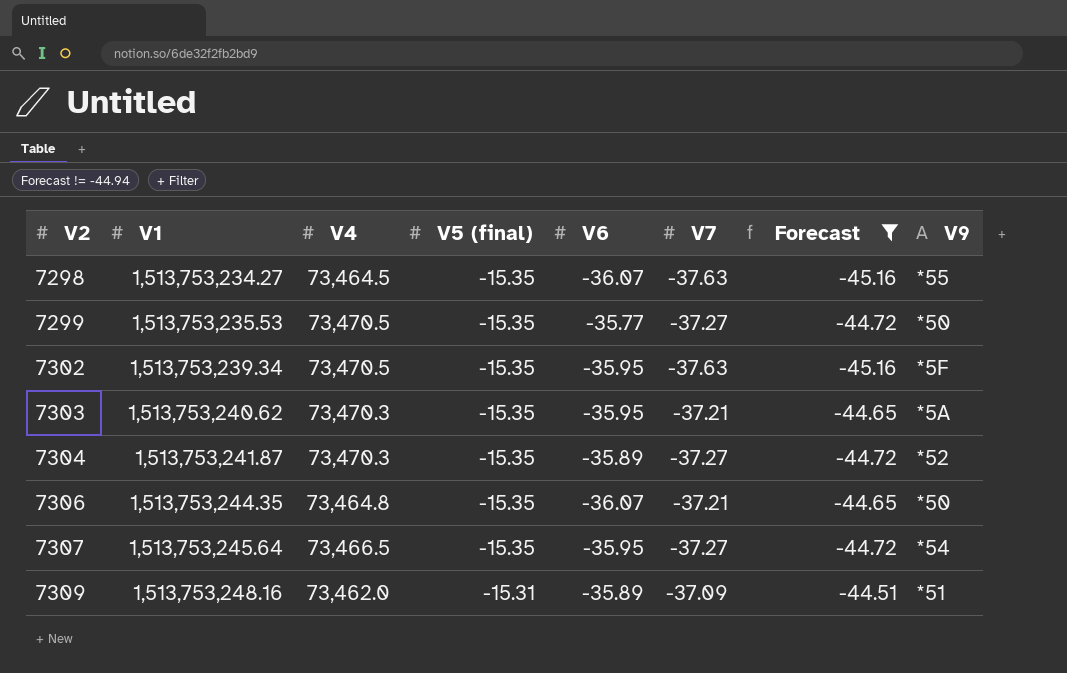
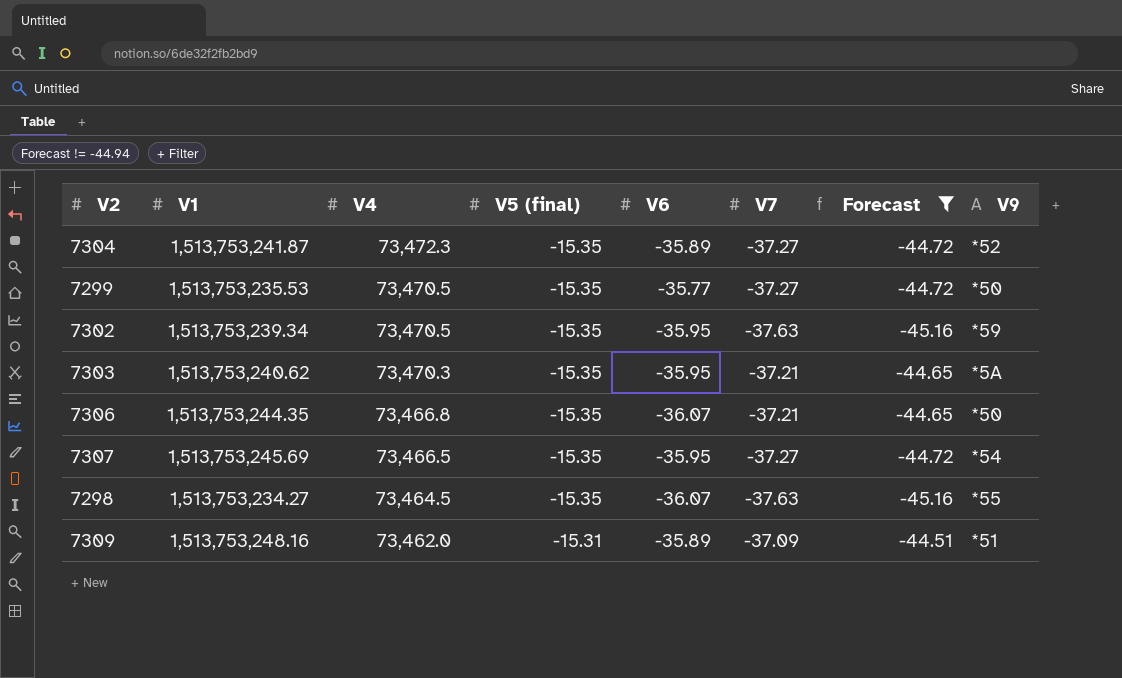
row order: V2 ascending -> V4 descending
7304 | V4: 73,470.3 -> 73,472.3
7302 | V9: *5F -> *59
7306 | V4: 73,464.8 -> 73,466.8
7307 | V1: 1,513,753,245.64 -> 1,513,753,245.69

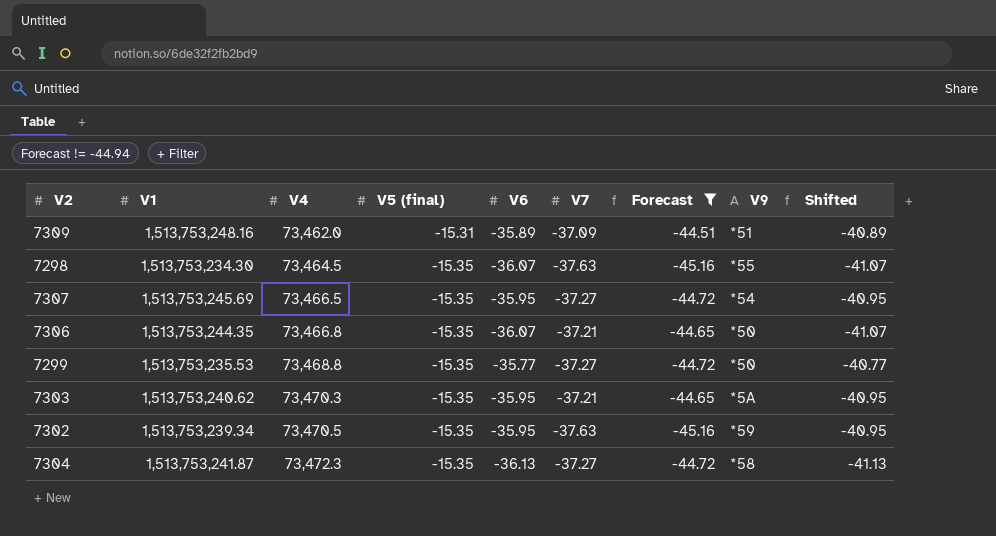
row order: V4 descending -> V4 ascending
column Shifted | formula: none -> [V6] - 5
7298 | V1: 1,513,753,234.27 -> 1,513,753,234.30
7299 | V4: 73,470.5 -> 73,468.8
7304 | V6: -35.89 -> -36.13
7304 | V9: *52 -> *58

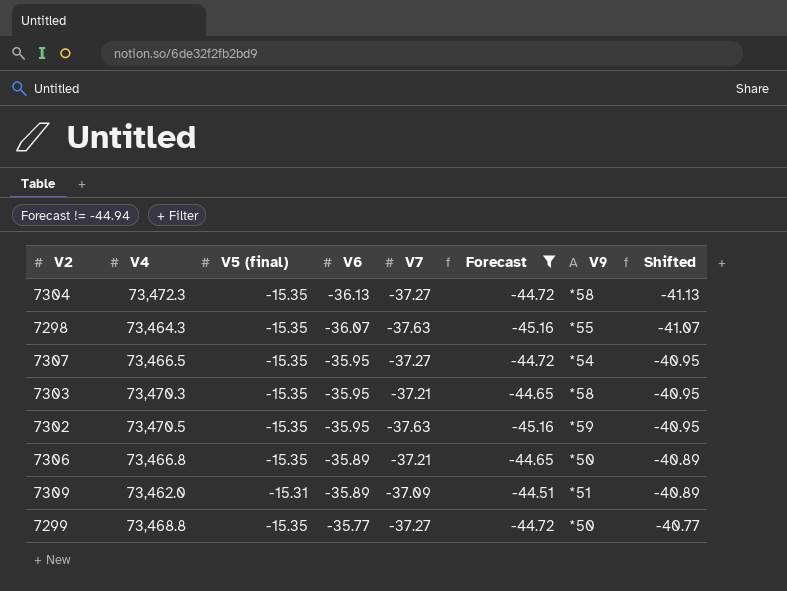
row order: V4 ascending -> V6 ascending
column V1 | position: 2 -> none
7298 | V4: 73,464.5 -> 73,464.3
7303 | V9: *5A -> *58
7306 | V6: -36.07 -> -35.89
7306 | Shifted: -41.07 -> -40.89

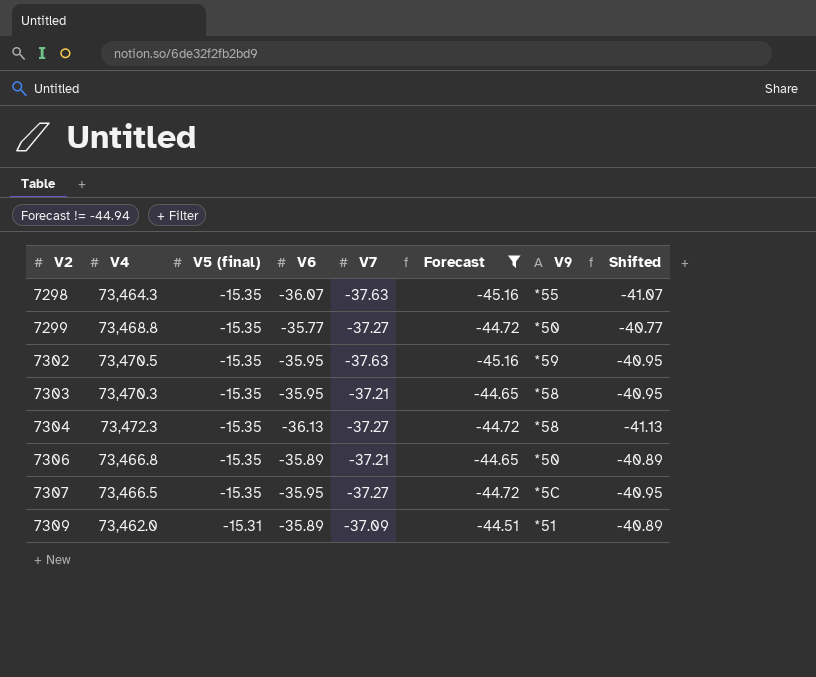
row order: V6 ascending -> V2 ascending
7307 | V9: *54 -> *5C

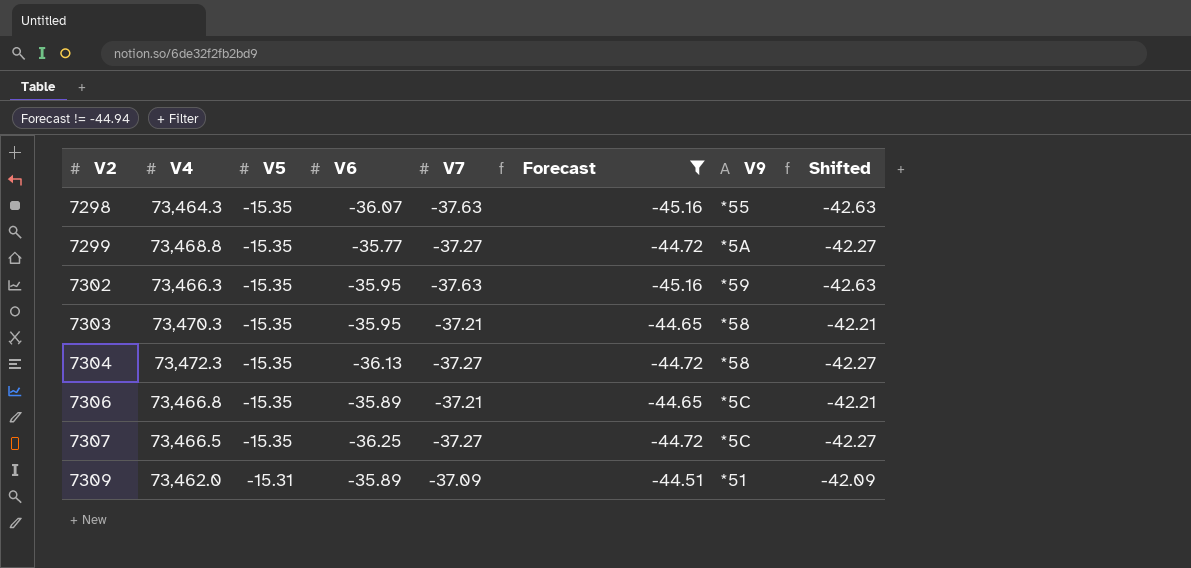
column name: V5 (final) -> V5
column Shifted | formula: [V6] - 5 -> [V7] - 5
7299 | V9: *50 -> *5A
7302 | V4: 73,470.5 -> 73,466.3
7306 | V9: *50 -> *5C
7307 | V6: -35.95 -> -36.25

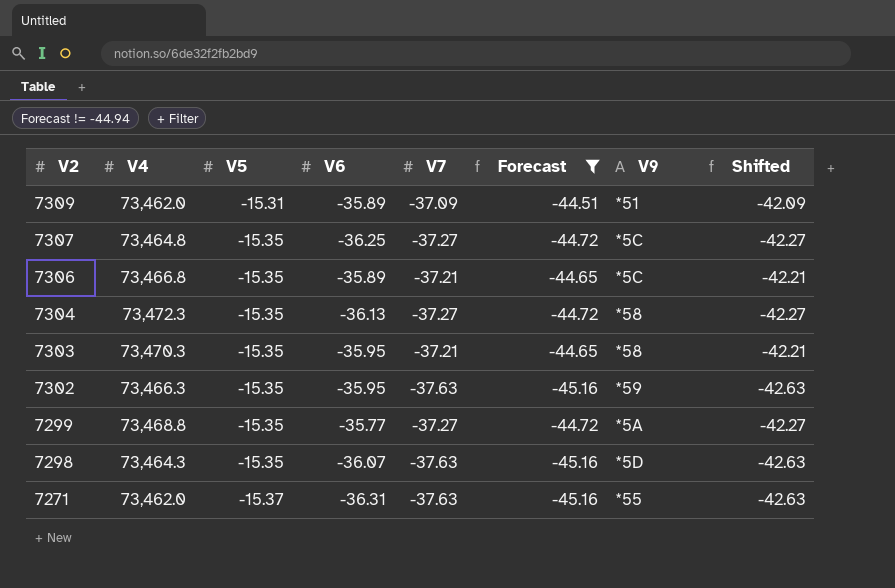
row order: V2 ascending -> V2 descending
7307 | V4: 73,466.5 -> 73,464.8
7298 | V9: *55 -> *5D
row 7271: none -> 73,462.0 | -15.37 | -36.31 | -37.63 | -45.16 | *55 | -42.63

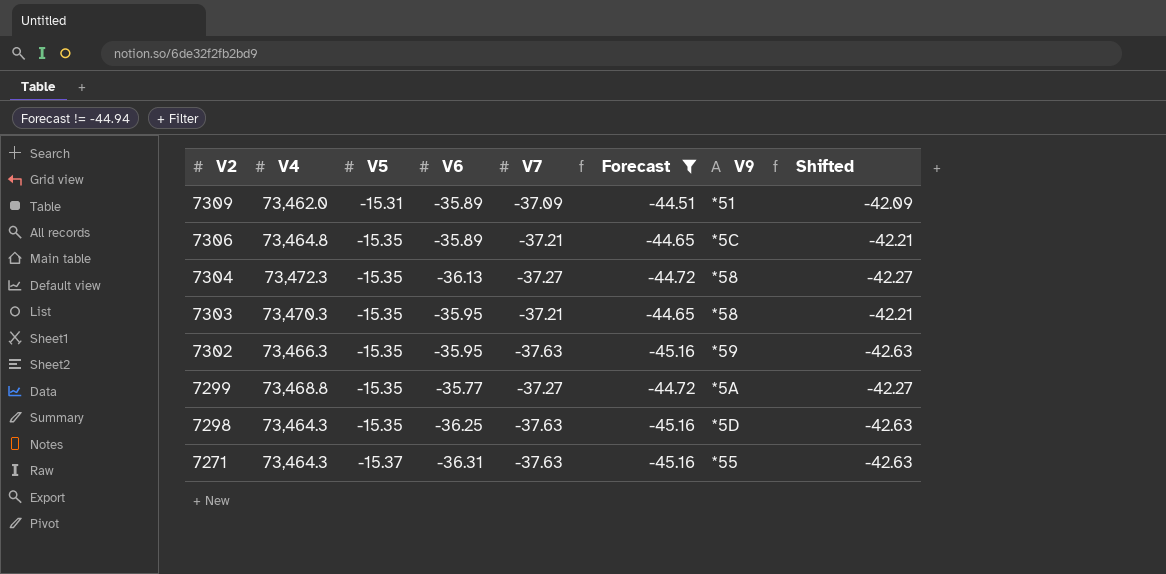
row 7307: 73,464.8 | -15.35 | -36.25 | -37.27 | -44.72 | *5C | -42.27 -> none
7306 | V4: 73,466.8 -> 73,464.8
7298 | V6: -36.07 -> -36.25
7271 | V4: 73,462.0 -> 73,464.3

